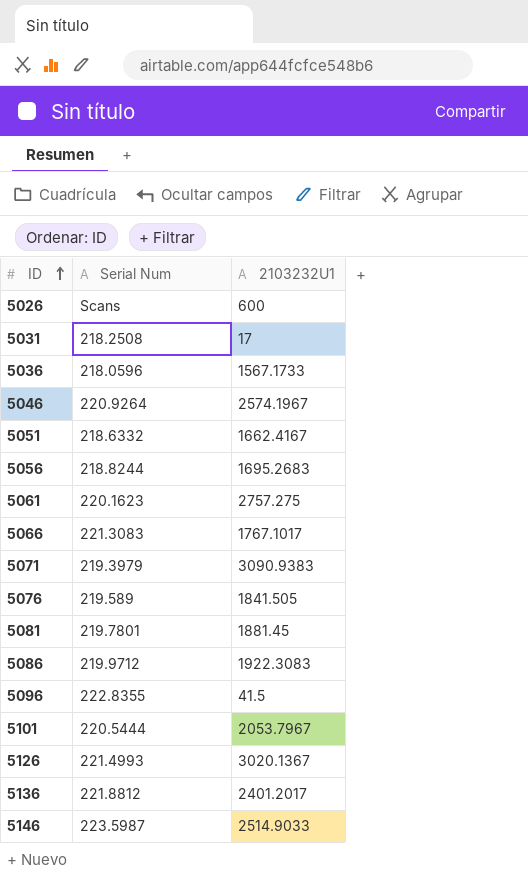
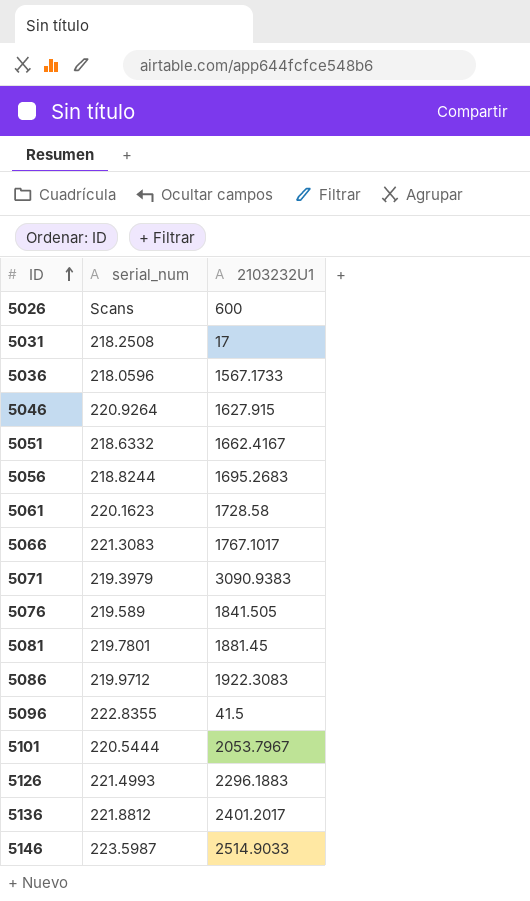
column name: Serial Num -> serial_num
5046 | 2103232U1: 2574.1967 -> 1627.915
5061 | 2103232U1: 2757.275 -> 1728.58
5126 | 2103232U1: 3020.1367 -> 2296.1883

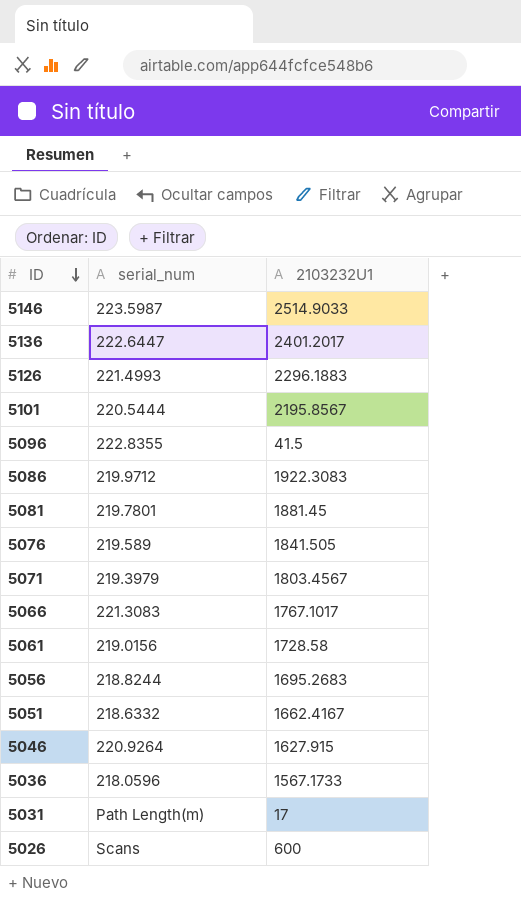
row order: ID ascending -> ID descending
5136 | serial_num: 221.8812 -> 222.6447
5101 | 2103232U1: 2053.7967 -> 2195.8567
5071 | 2103232U1: 3090.9383 -> 1803.4567
5061 | serial_num: 220.1623 -> 219.0156
5031 | serial_num: 218.2508 -> Path Length(m)

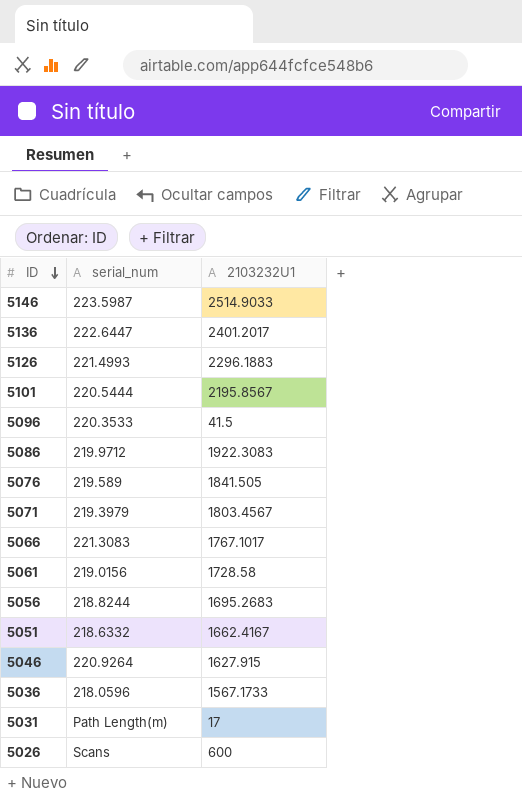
row 5081: 219.7801 | 1881.45 -> none
5096 | serial_num: 222.8355 -> 220.3533

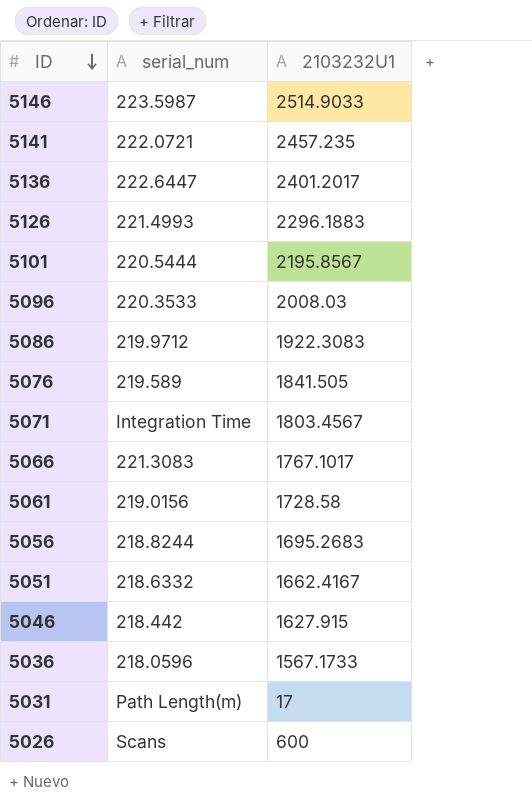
row 5141: none -> 222.0721 | 2457.235
5096 | 2103232U1: 41.5 -> 2008.03
5071 | serial_num: 219.3979 -> Integration Time
5046 | serial_num: 220.9264 -> 218.442

